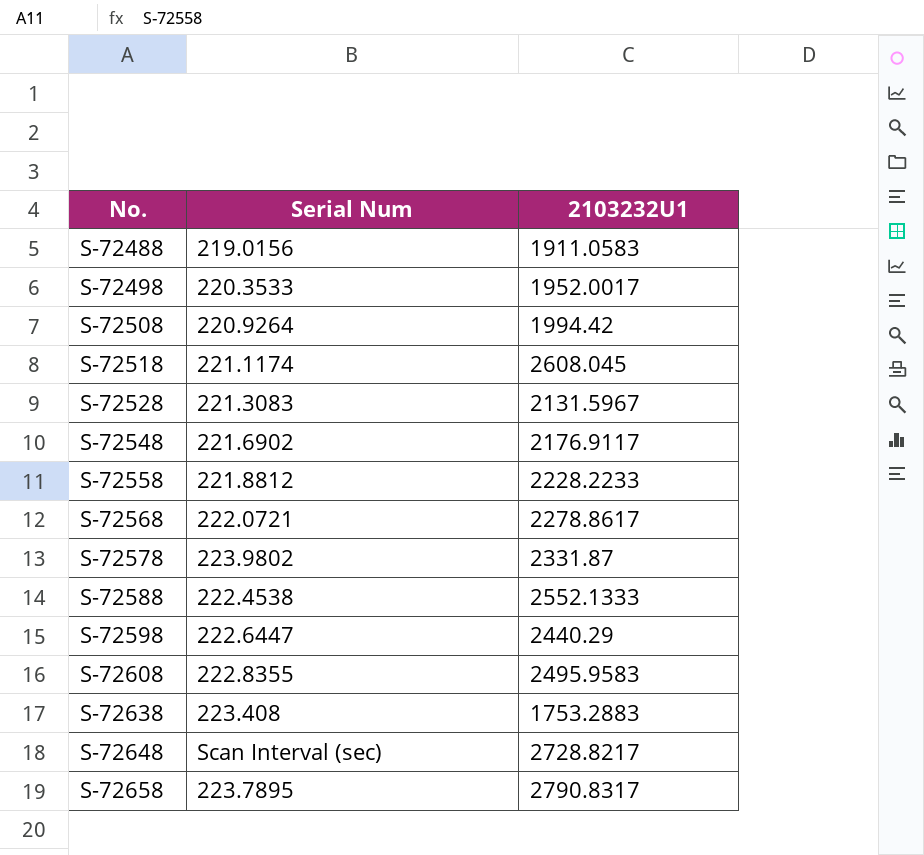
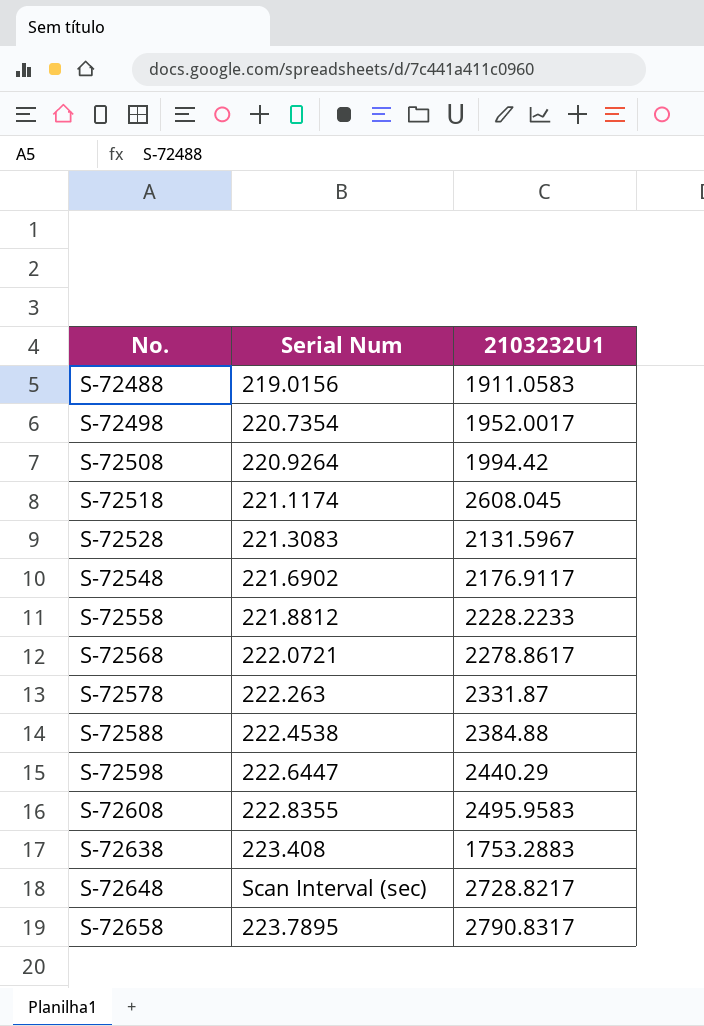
S-72498 | Serial Num: 220.3533 -> 220.7354
S-72578 | Serial Num: 223.9802 -> 222.263
S-72588 | 2103232U1: 2552.1333 -> 2384.88

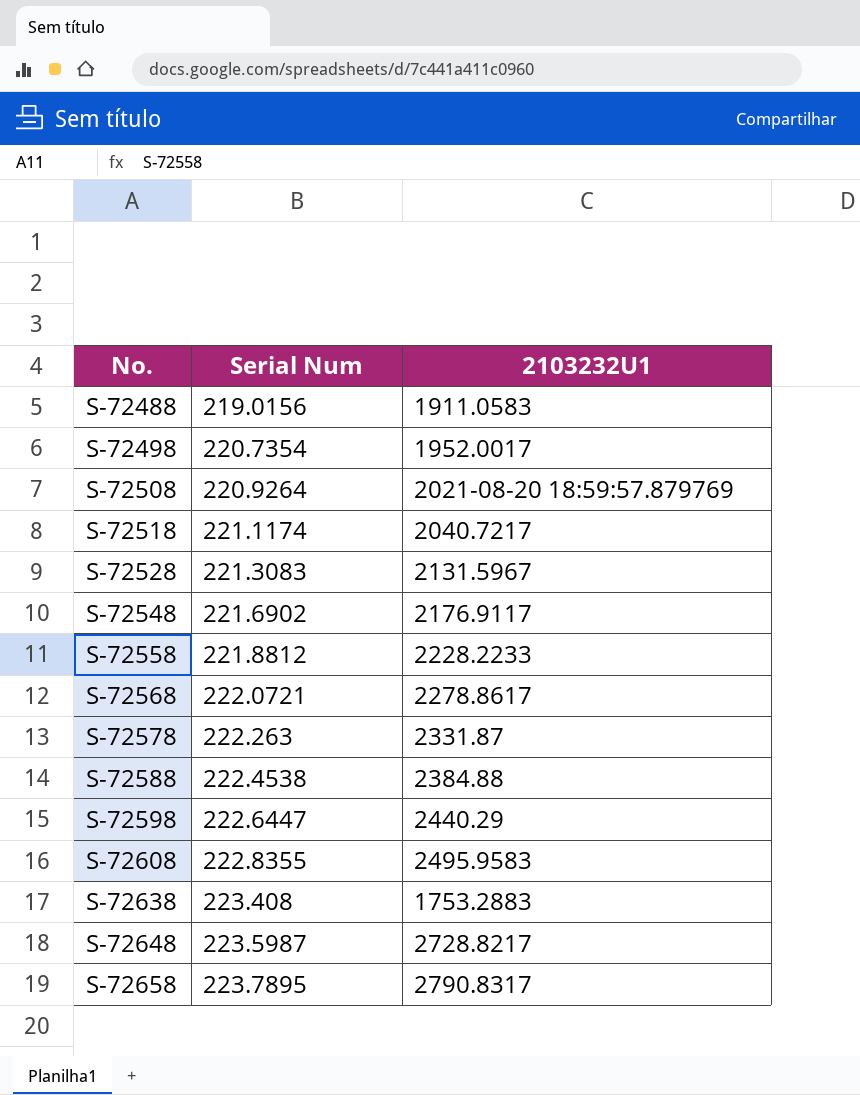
S-72508 | 2103232U1: 1994.42 -> 2021-08-20 18:59:57.879769
S-72518 | 2103232U1: 2608.045 -> 2040.7217
S-72648 | Serial Num: Scan Interval (sec) -> 223.5987

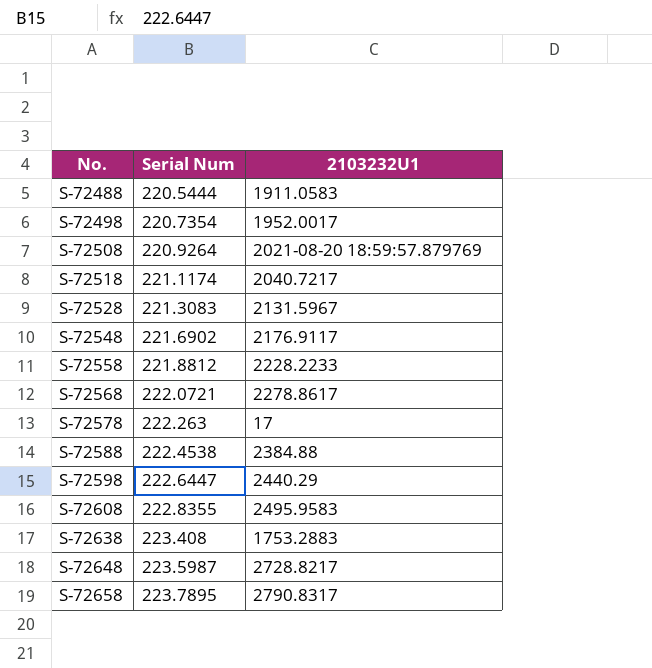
S-72488 | Serial Num: 219.0156 -> 220.5444
S-72578 | 2103232U1: 2331.87 -> 17

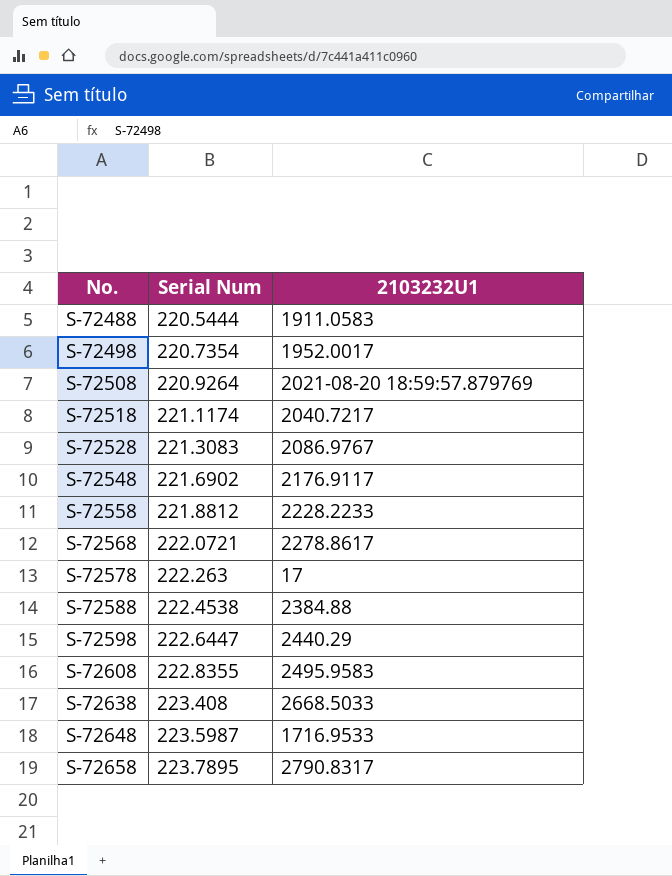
S-72528 | 2103232U1: 2131.5967 -> 2086.9767
S-72638 | 2103232U1: 1753.2883 -> 2668.5033
S-72648 | 2103232U1: 2728.8217 -> 1716.9533

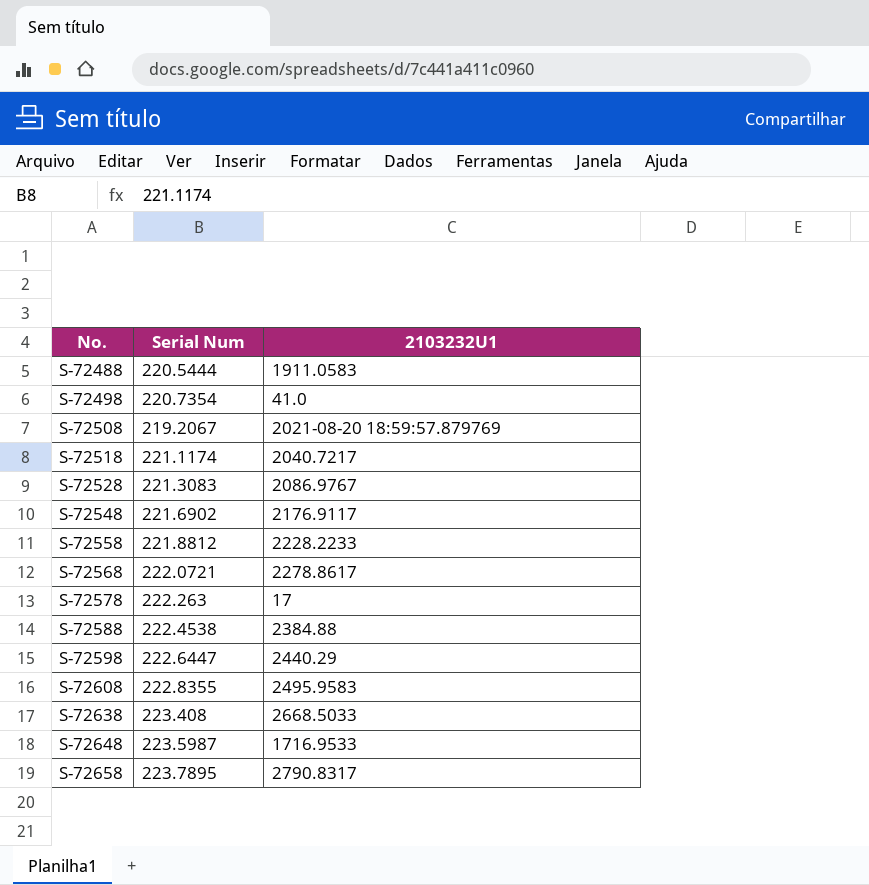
S-72498 | 2103232U1: 1952.0017 -> 41.0
S-72508 | Serial Num: 220.9264 -> 219.2067

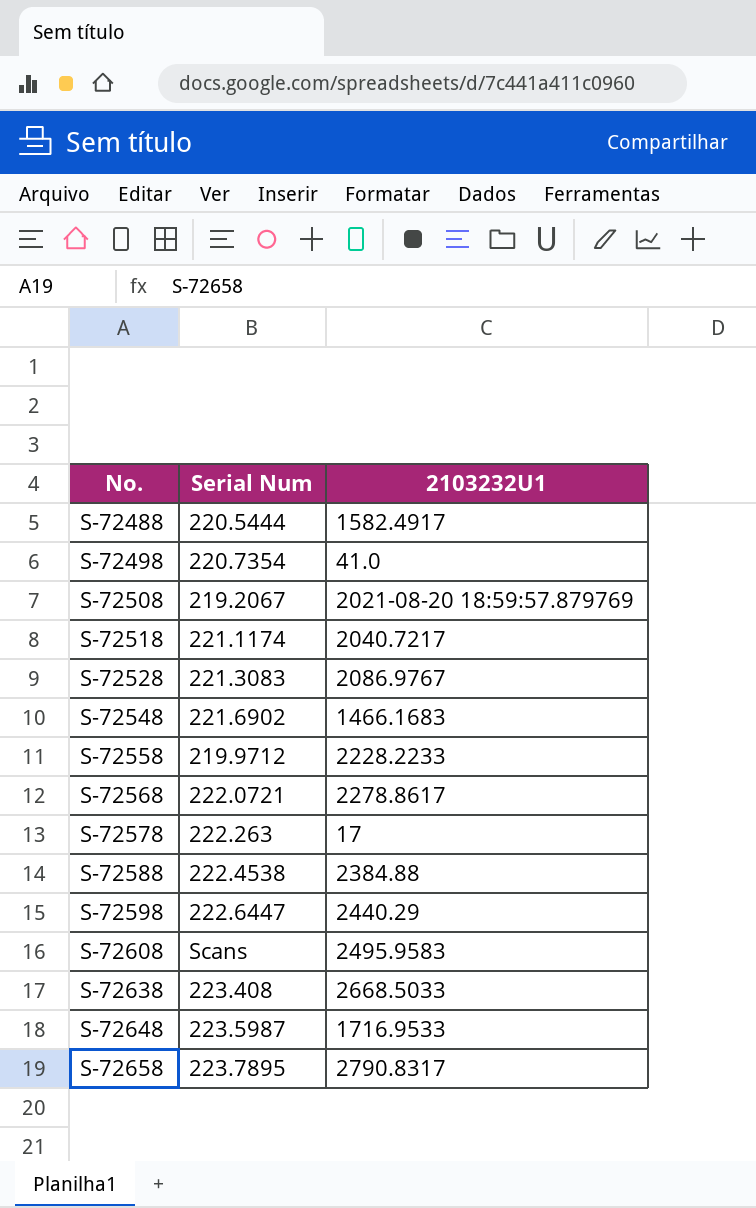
S-72488 | 2103232U1: 1911.0583 -> 1582.4917
S-72548 | 2103232U1: 2176.9117 -> 1466.1683
S-72558 | Serial Num: 221.8812 -> 219.9712
S-72608 | Serial Num: 222.8355 -> Scans

